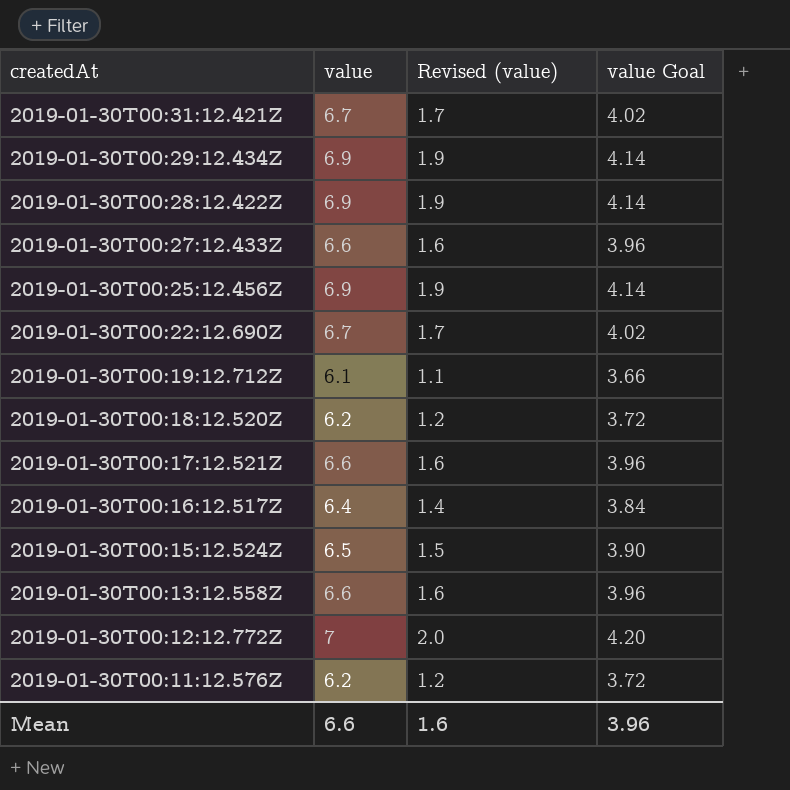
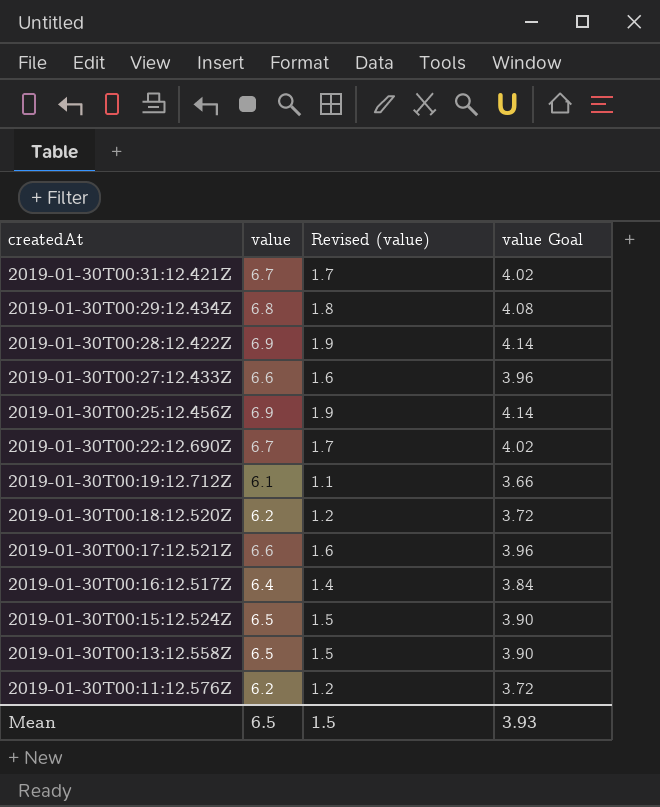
row 2019-01-30T00:12:12.772Z: 7 | 2.0 | 4.20 -> none
2019-01-30T00:29:12.434Z | value: 6.9 -> 6.8
2019-01-30T00:29:12.434Z | Revised (value): 1.9 -> 1.8
2019-01-30T00:29:12.434Z | value Goal: 4.14 -> 4.08
2019-01-30T00:13:12.558Z | value: 6.6 -> 6.5
2019-01-30T00:13:12.558Z | Revised (value): 1.6 -> 1.5
2019-01-30T00:13:12.558Z | value Goal: 3.96 -> 3.90
Mean | value: 6.6 -> 6.5
Mean | Revised (value): 1.6 -> 1.5
Mean | value Goal: 3.96 -> 3.93

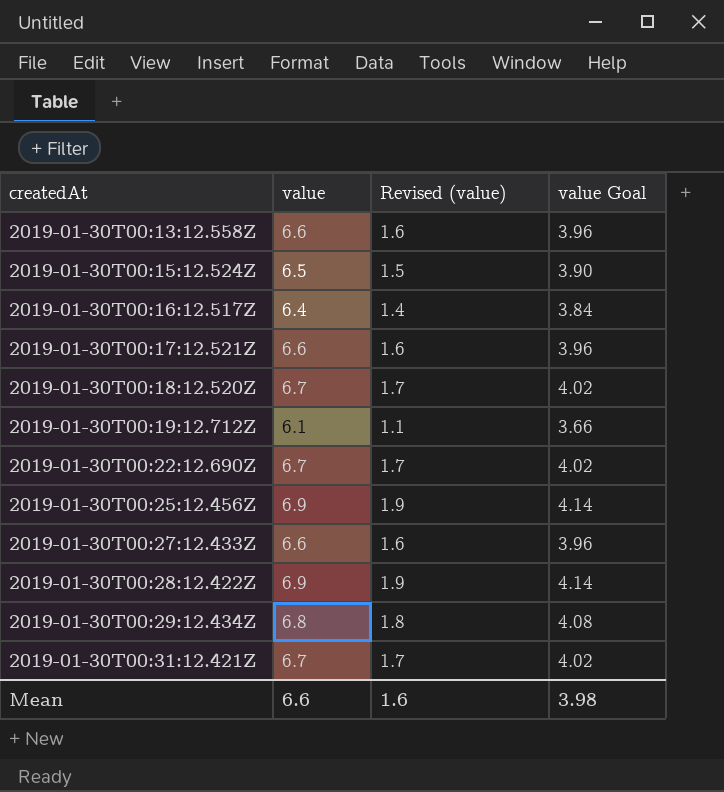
row order: createdAt descending -> createdAt ascending
row 2019-01-30T00:11:12.576Z: 6.2 | 1.2 | 3.72 -> none
2019-01-30T00:13:12.558Z | value: 6.5 -> 6.6
2019-01-30T00:13:12.558Z | Revised (value): 1.5 -> 1.6
2019-01-30T00:13:12.558Z | value Goal: 3.90 -> 3.96
2019-01-30T00:18:12.520Z | value: 6.2 -> 6.7
2019-01-30T00:18:12.520Z | Revised (value): 1.2 -> 1.7
2019-01-30T00:18:12.520Z | value Goal: 3.72 -> 4.02
Mean | value: 6.5 -> 6.6
Mean | Revised (value): 1.5 -> 1.6
Mean | value Goal: 3.93 -> 3.98

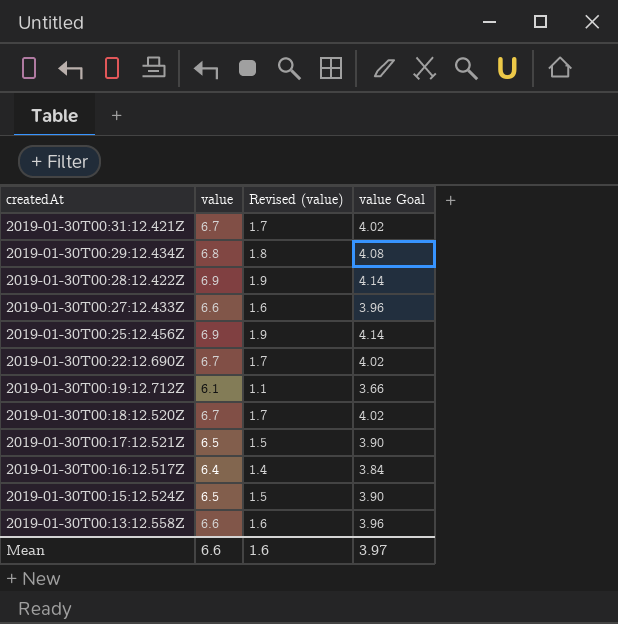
row order: createdAt ascending -> createdAt descending
2019-01-30T00:17:12.521Z | value: 6.6 -> 6.5
2019-01-30T00:17:12.521Z | Revised (value): 1.6 -> 1.5
2019-01-30T00:17:12.521Z | value Goal: 3.96 -> 3.90
Mean | value Goal: 3.98 -> 3.97

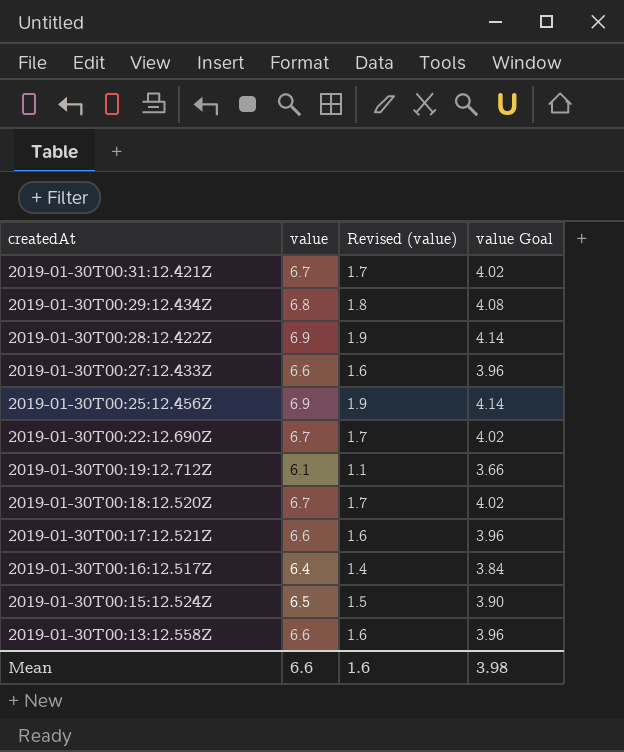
2019-01-30T00:17:12.521Z | value: 6.5 -> 6.6
2019-01-30T00:17:12.521Z | Revised (value): 1.5 -> 1.6
2019-01-30T00:17:12.521Z | value Goal: 3.90 -> 3.96
Mean | value Goal: 3.97 -> 3.98

